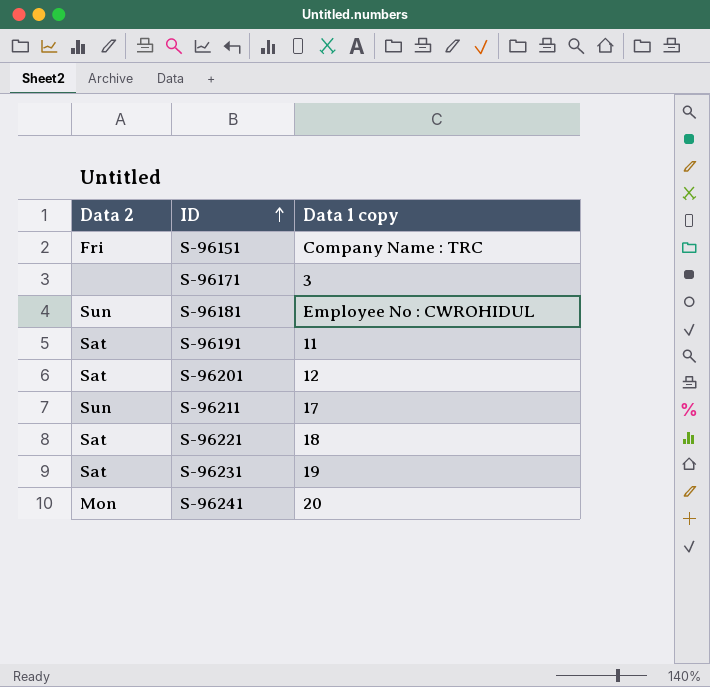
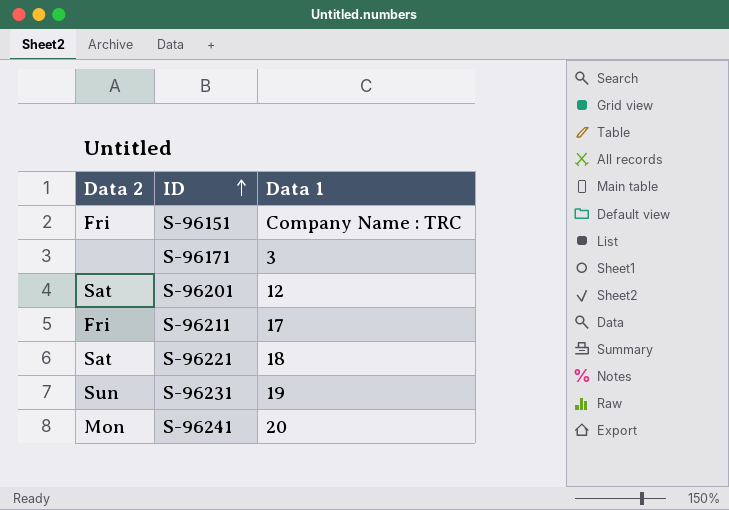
column name: Data 1 copy -> Data 1
row S-96181: Sun | Employee No : CWROHIDUL -> none
row S-96191: Sat | 11 -> none
S-96211 | Data 2: Sun -> Fri
S-96231 | Data 2: Sat -> Sun

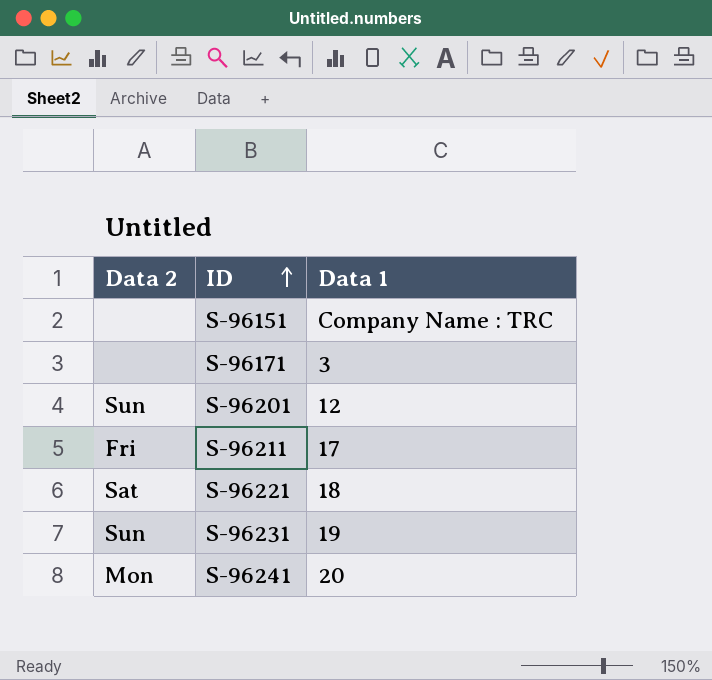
S-96151 | Data 2: Fri -> none
S-96201 | Data 2: Sat -> Sun

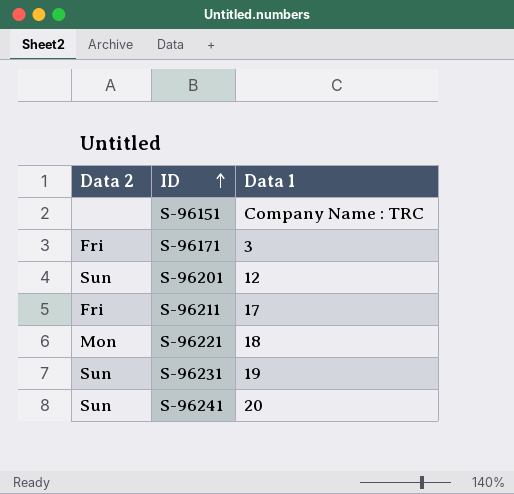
S-96171 | Data 2: none -> Fri
S-96221 | Data 2: Sat -> Mon
S-96241 | Data 2: Mon -> Sun

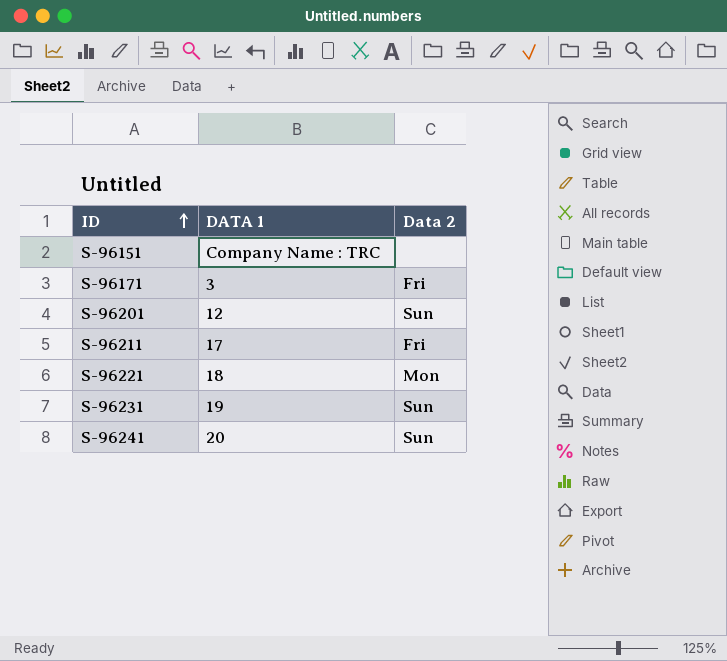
column name: Data 1 -> DATA 1
column Data 2 | position: 1 -> 3

